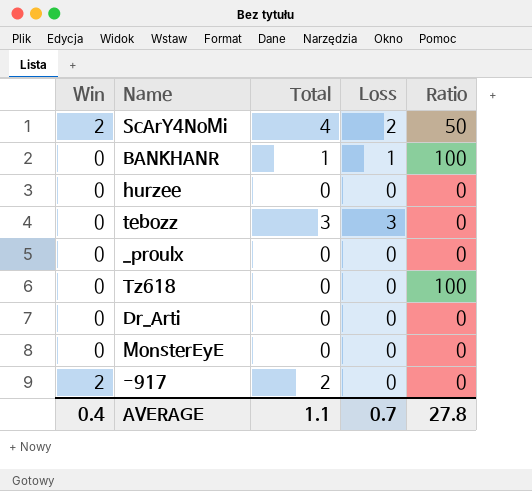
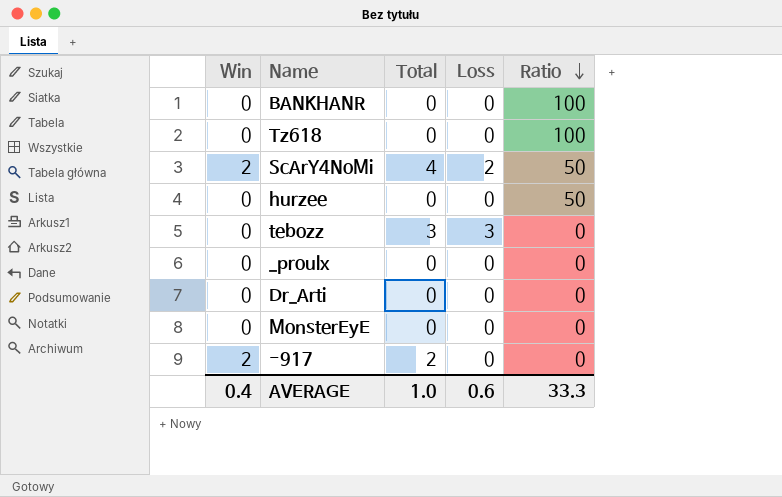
row order: none -> Ratio descending
BANKHANR | Total: 1 -> 0
BANKHANR | Loss: 1 -> 0
hurzee | Ratio: 0 -> 50
AVERAGE | Total: 1.1 -> 1.0
AVERAGE | Loss: 0.7 -> 0.6
AVERAGE | Ratio: 27.8 -> 33.3

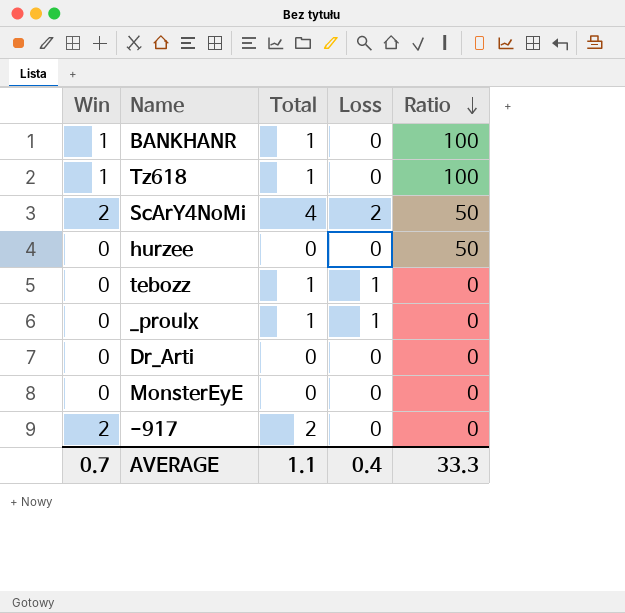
BANKHANR | Win: 0 -> 1
BANKHANR | Total: 0 -> 1
Tz618 | Win: 0 -> 1
Tz618 | Total: 0 -> 1
tebozz | Total: 3 -> 1
tebozz | Loss: 3 -> 1
_proulx | Total: 0 -> 1
_proulx | Loss: 0 -> 1
AVERAGE | Win: 0.4 -> 0.7
AVERAGE | Total: 1.0 -> 1.1
AVERAGE | Loss: 0.6 -> 0.4

